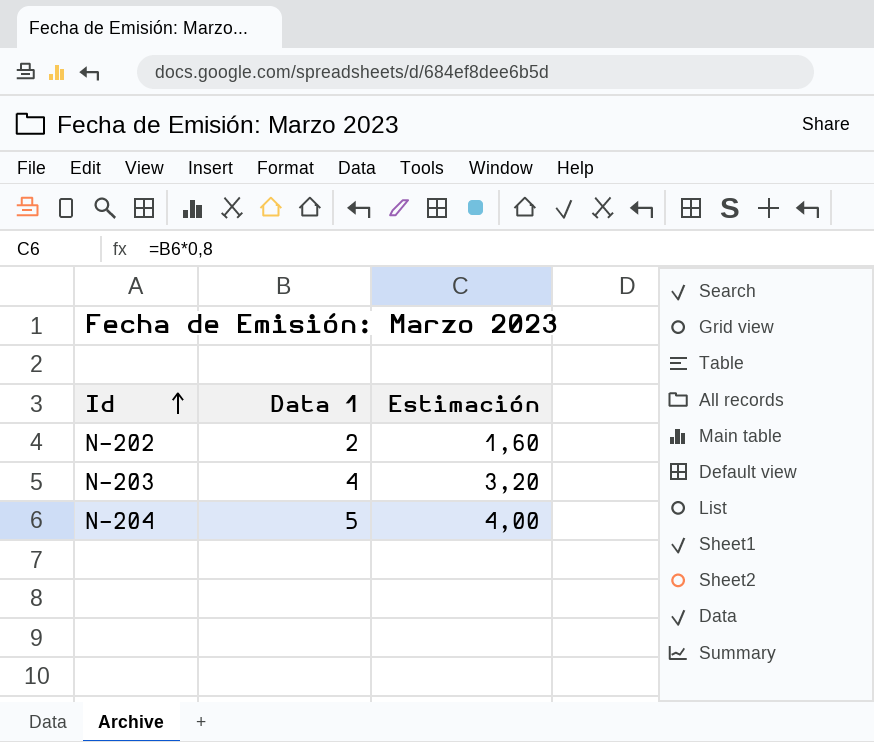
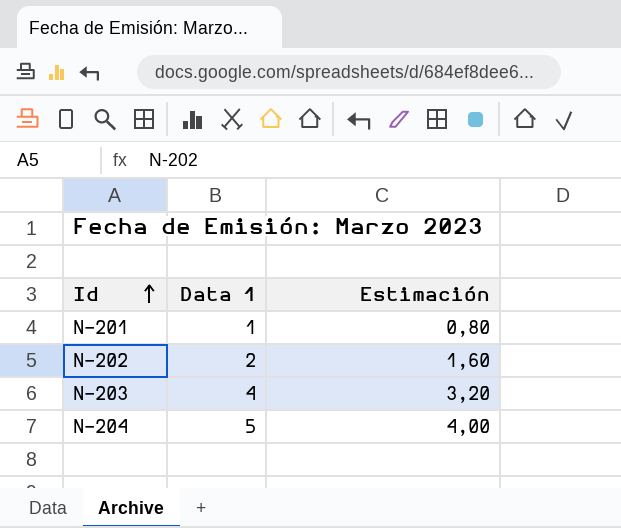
row N-201: none -> 1 | 0,80

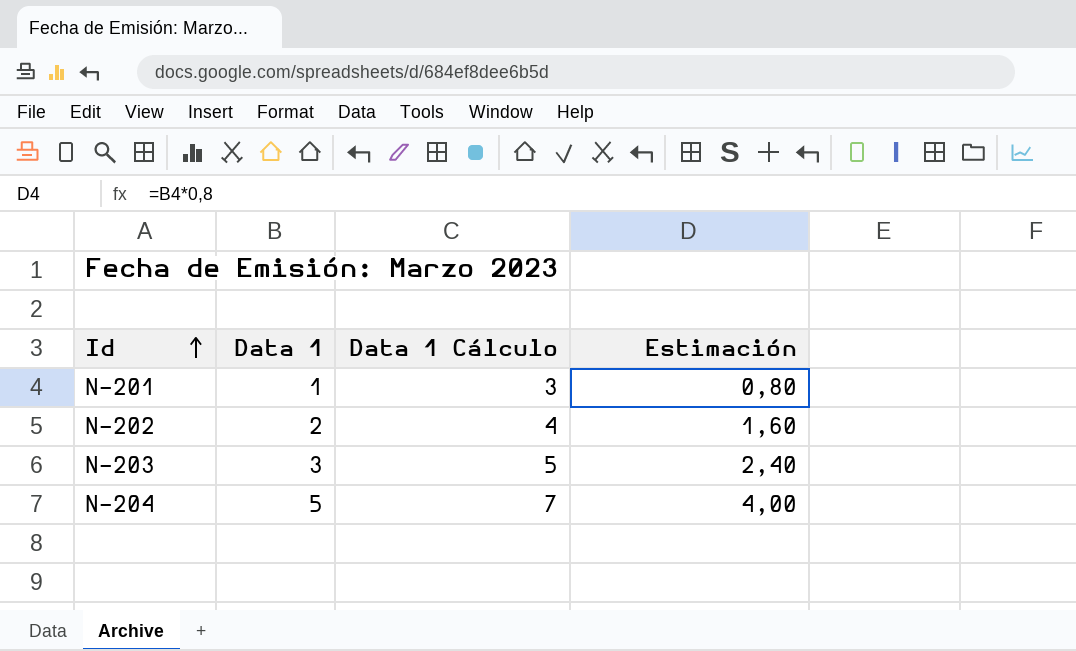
column Data 1 Cálculo | formula: none -> [Data 1] + 2
N-203 | Data 1: 4 -> 3
N-203 | Estimación: 3,20 -> 2,40

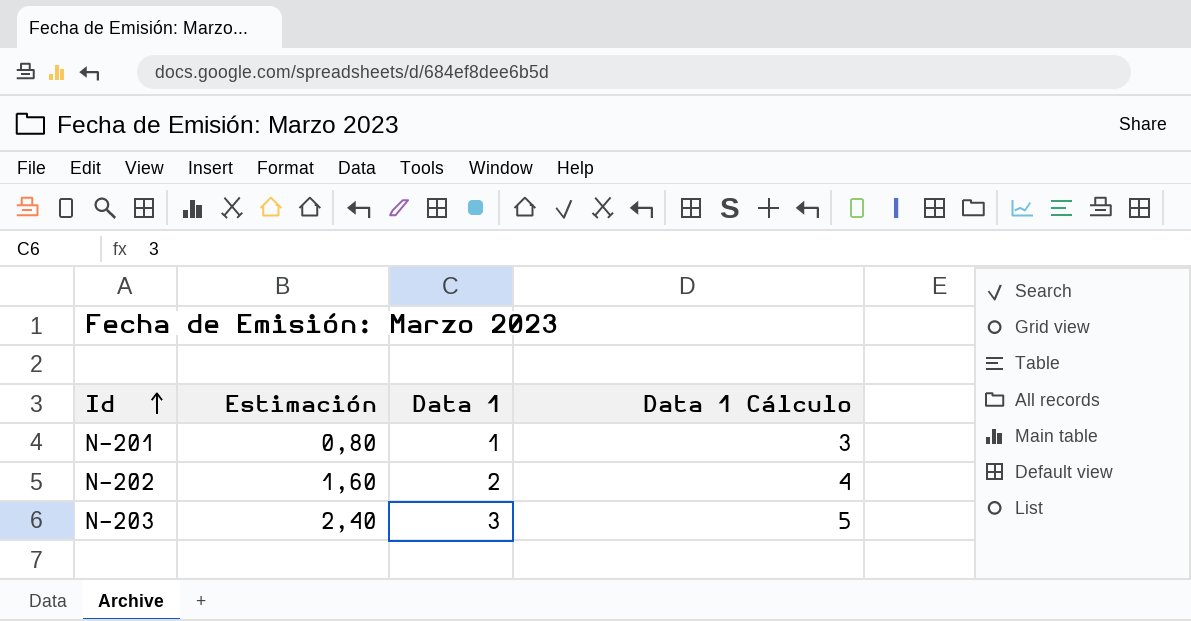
column Estimación | position: 4 -> 2
row N-204: 5 | 7 | 4,00 -> none

